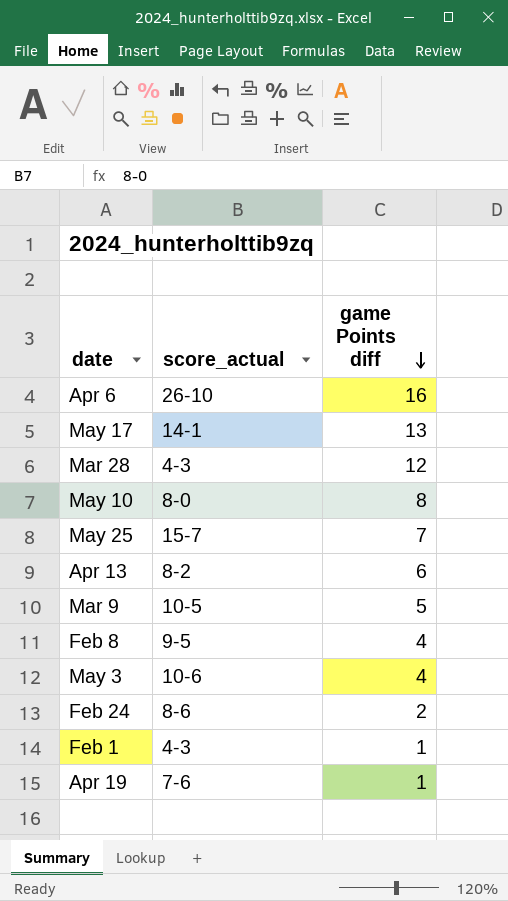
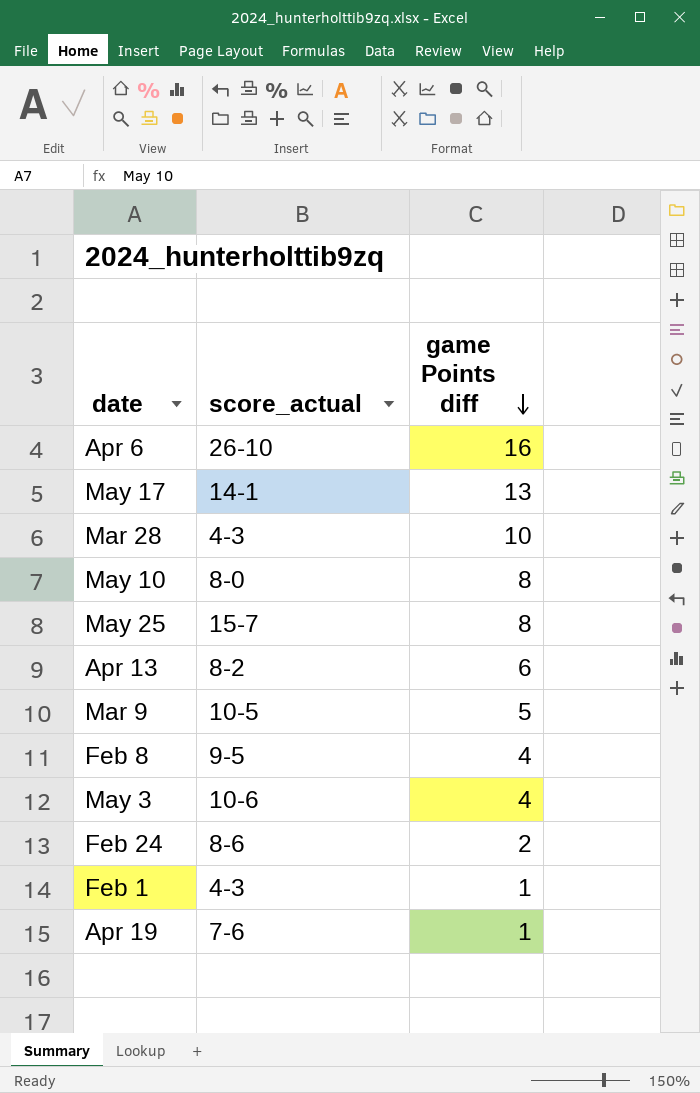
Mar 28 | game Points diff: 12 -> 10
May 25 | game Points diff: 7 -> 8

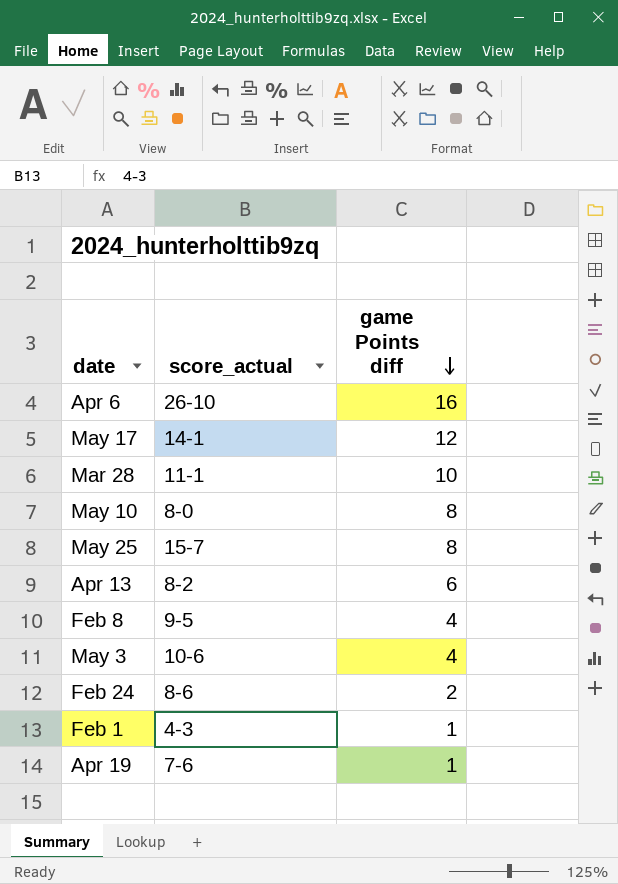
row Mar 9: 10-5 | 5 -> none
May 17 | game Points diff: 13 -> 12
Mar 28 | score_actual: 4-3 -> 11-1

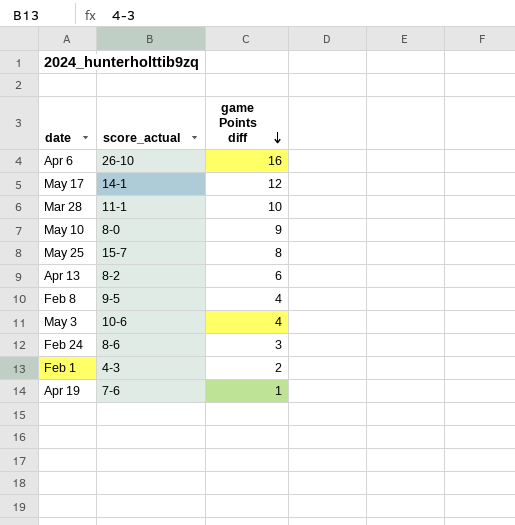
May 10 | game Points diff: 8 -> 9
Feb 24 | game Points diff: 2 -> 3
Feb 1 | game Points diff: 1 -> 2

